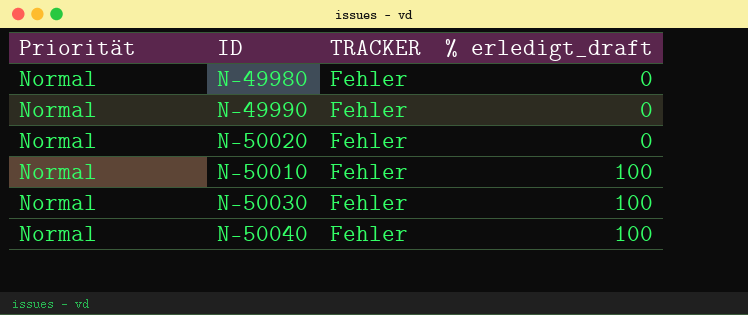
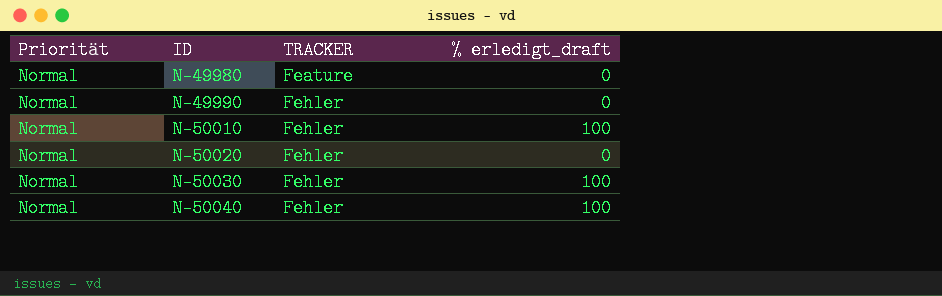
row order: % erledigt_draft ascending -> ID ascending
N-49980 | TRACKER: Fehler -> Feature

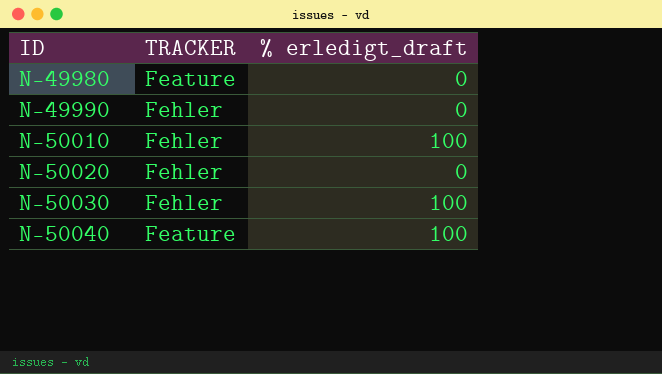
column Priorität | position: 1 -> none
N-50040 | TRACKER: Fehler -> Feature

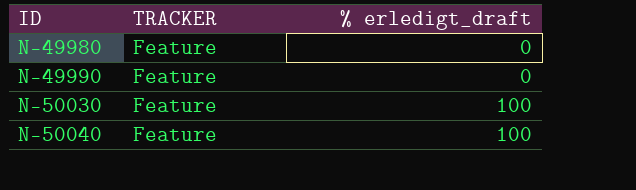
row N-50010: Fehler | 100 -> none
row N-50020: Fehler | 0 -> none
N-49990 | TRACKER: Fehler -> Feature
N-50030 | TRACKER: Fehler -> Feature

